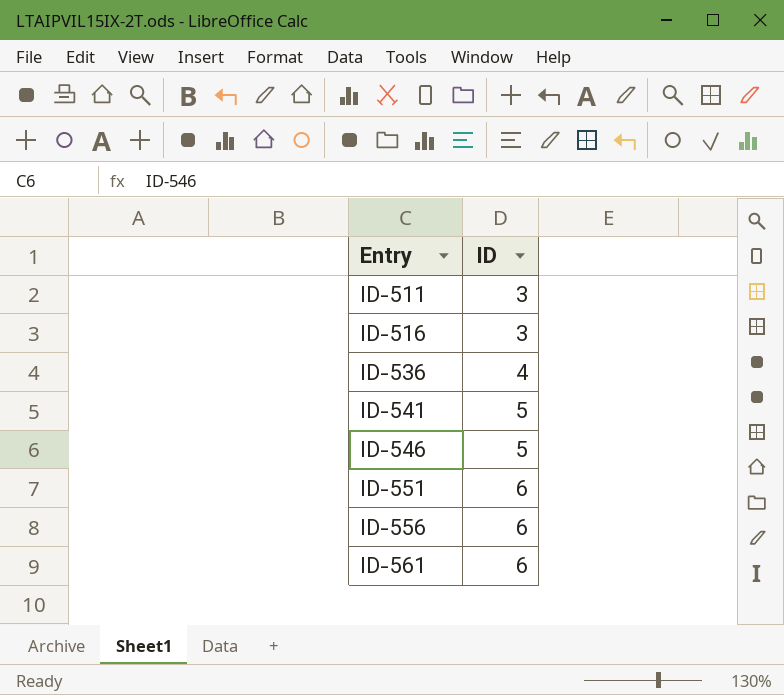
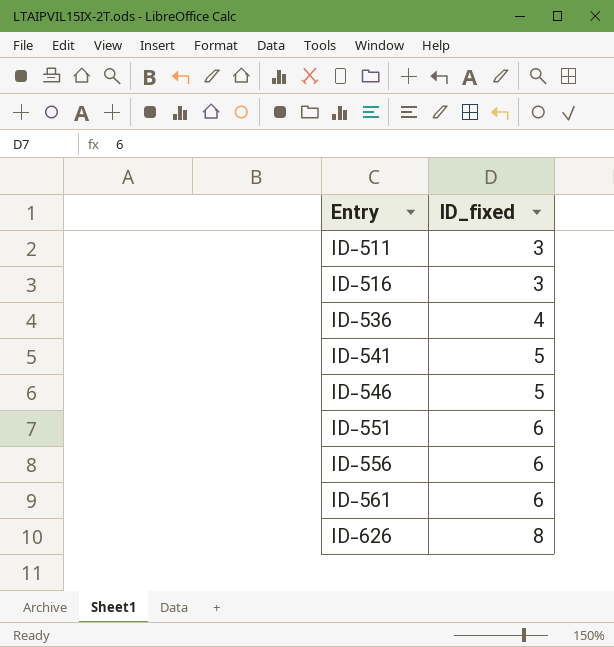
column name: ID -> ID_fixed
row ID-626: none -> 8

